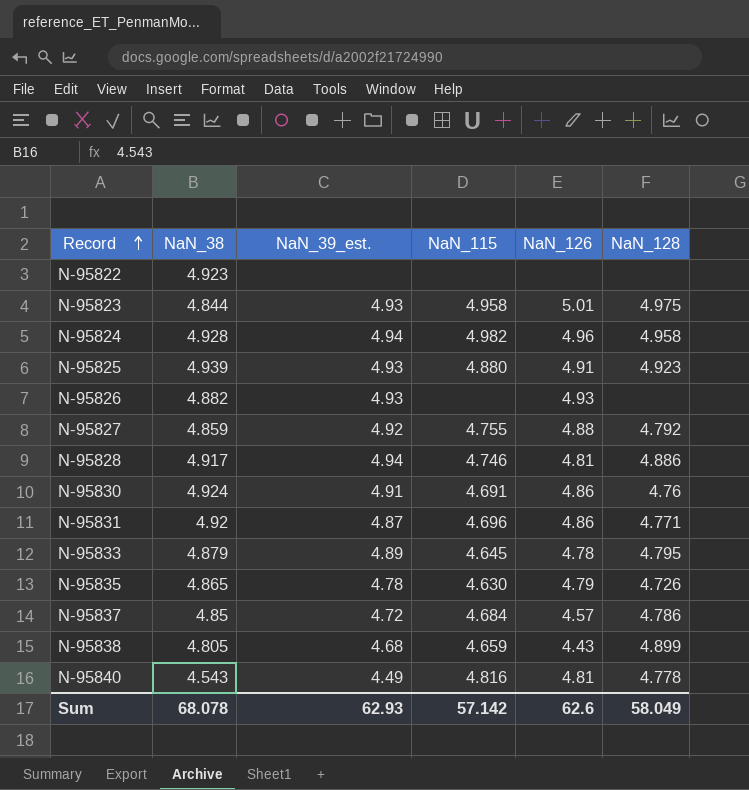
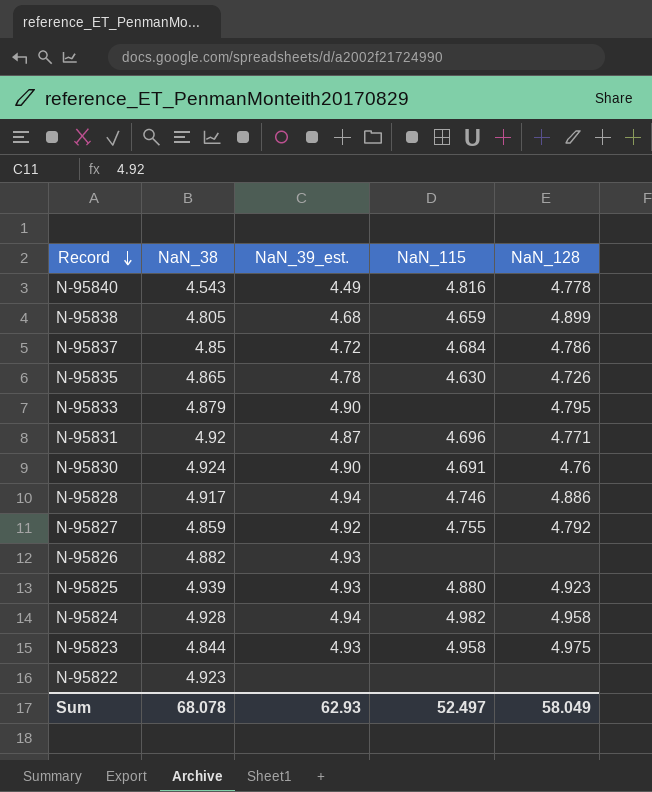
row order: Record ascending -> Record descending
column NaN_126 | position: 5 -> none
N-95833 | NaN_39_est.: 4.89 -> 4.90
N-95833 | NaN_115: 4.645 -> none
N-95830 | NaN_39_est.: 4.91 -> 4.90
Sum | NaN_115: 57.142 -> 52.497

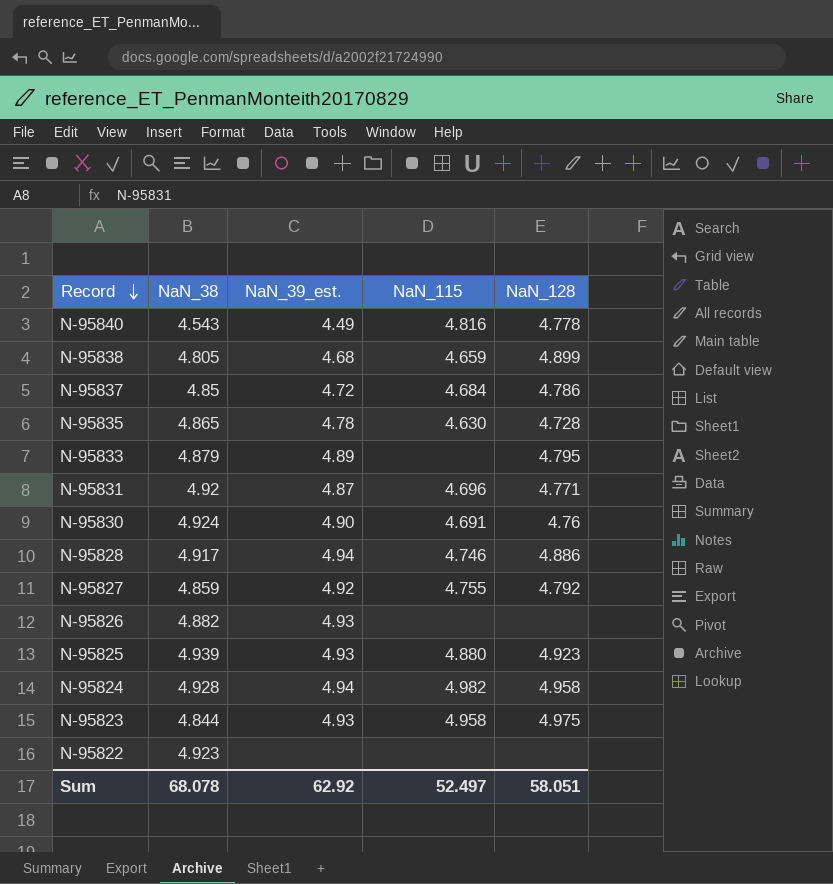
N-95835 | NaN_128: 4.726 -> 4.728
N-95833 | NaN_39_est.: 4.90 -> 4.89
Sum | NaN_39_est.: 62.93 -> 62.92
Sum | NaN_128: 58.049 -> 58.051

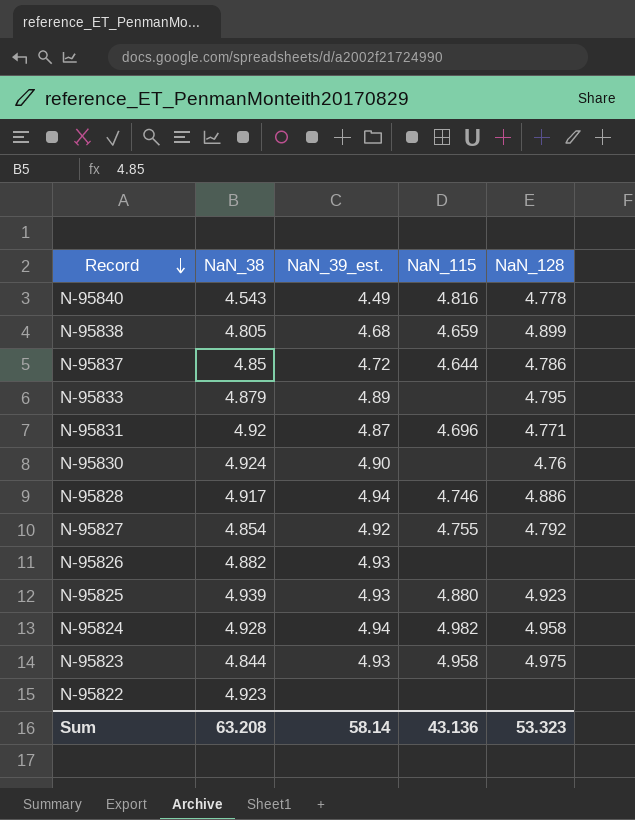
row N-95835: 4.865 | 4.78 | 4.630 | 4.728 -> none
N-95837 | NaN_115: 4.684 -> 4.644
N-95830 | NaN_115: 4.691 -> none
N-95827 | NaN_38: 4.859 -> 4.854
Sum | NaN_38: 68.078 -> 63.208
Sum | NaN_39_est.: 62.92 -> 58.14
Sum | NaN_115: 52.497 -> 43.136
Sum | NaN_128: 58.051 -> 53.323

